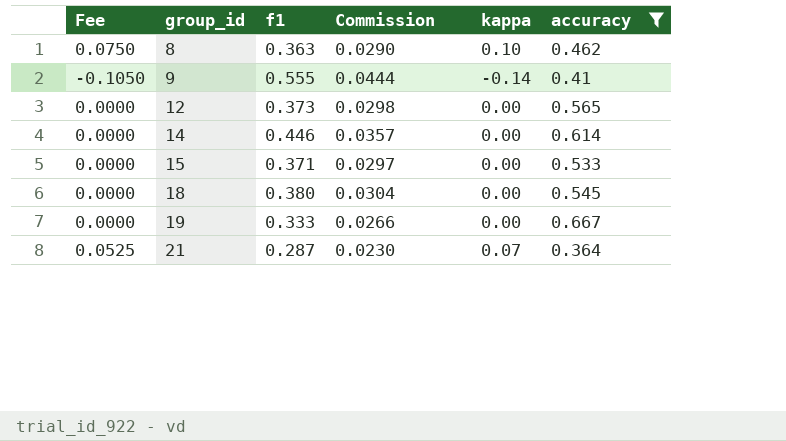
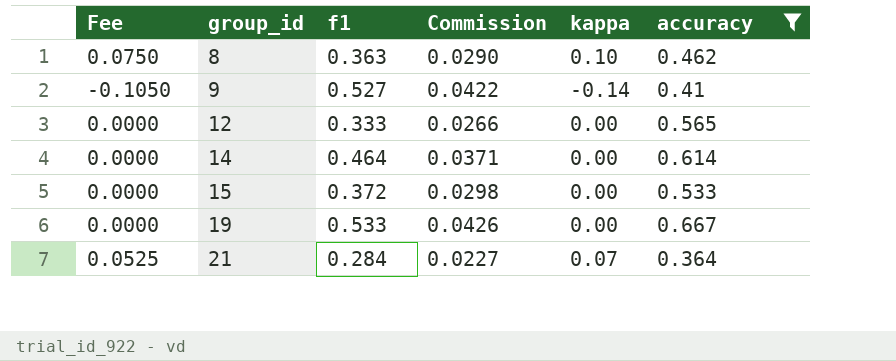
row 18: 0.0000 | 0.380 | 0.0304 | 0.00 | 0.545 -> none
9 | f1: 0.555 -> 0.527
9 | Commission: 0.0444 -> 0.0422
12 | f1: 0.373 -> 0.333
12 | Commission: 0.0298 -> 0.0266
14 | f1: 0.446 -> 0.464
14 | Commission: 0.0357 -> 0.0371
15 | f1: 0.371 -> 0.372
15 | Commission: 0.0297 -> 0.0298
19 | f1: 0.333 -> 0.533
19 | Commission: 0.0266 -> 0.0426
21 | f1: 0.287 -> 0.284
21 | Commission: 0.0230 -> 0.0227

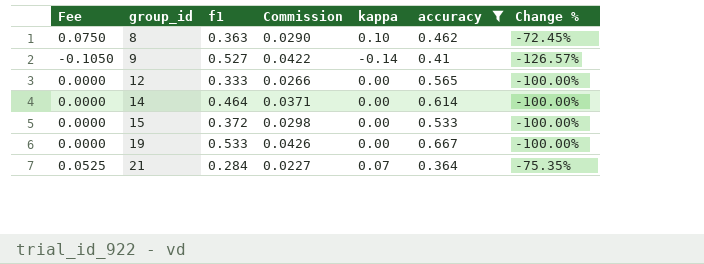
column Change % | formula: none -> ([kappa] - [f1]) / [f1]

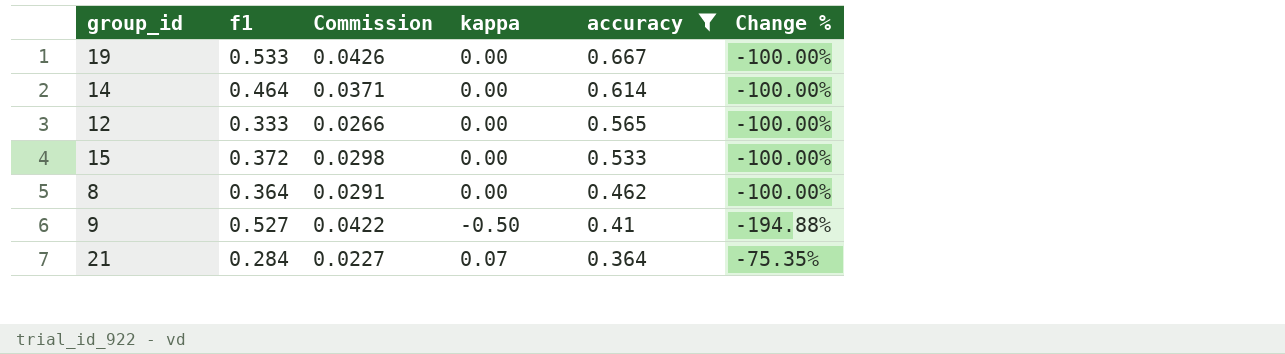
row order: group_id ascending -> accuracy descending
column Fee | formula: [kappa] * 0.75 -> none
8 | f1: 0.363 -> 0.364
8 | Commission: 0.0290 -> 0.0291
8 | kappa: 0.10 -> 0.00
8 | Change %: -72.45% -> -100.00%
9 | kappa: -0.14 -> -0.50
9 | Change %: -126.57% -> -194.88%

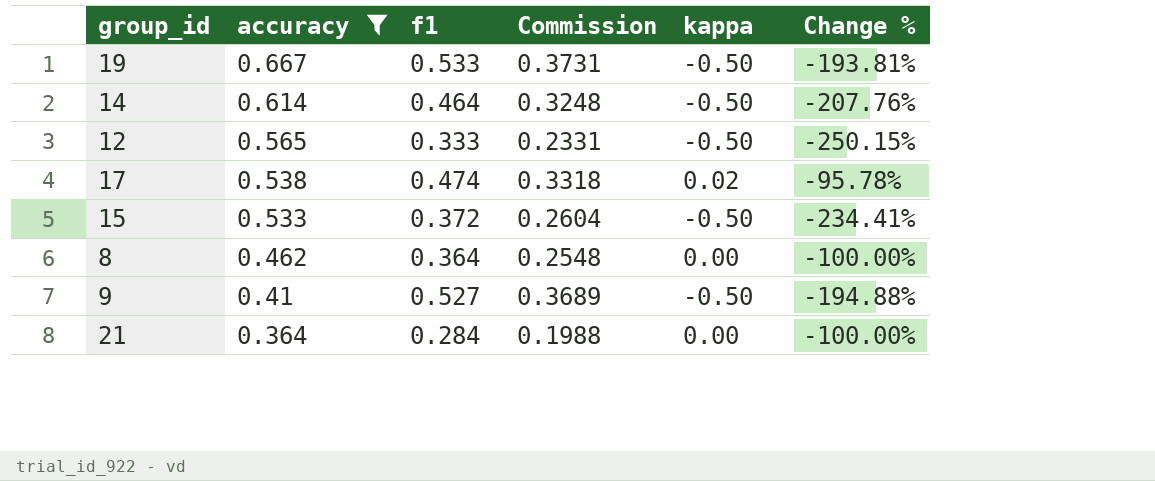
column accuracy | position: 5 -> 2
column Commission | formula: [f1] * 0.08 -> [f1] * 0.7
19 | kappa: 0.00 -> -0.50
19 | Change %: -100.00% -> -193.81%
14 | kappa: 0.00 -> -0.50
14 | Change %: -100.00% -> -207.76%
12 | kappa: 0.00 -> -0.50
12 | Change %: -100.00% -> -250.15%
row 17: none -> 0.538 | 0.474 | 0.3318 | 0.02 | -95.78%
15 | kappa: 0.00 -> -0.50
15 | Change %: -100.00% -> -234.41%
21 | kappa: 0.07 -> 0.00
21 | Change %: -75.35% -> -100.00%

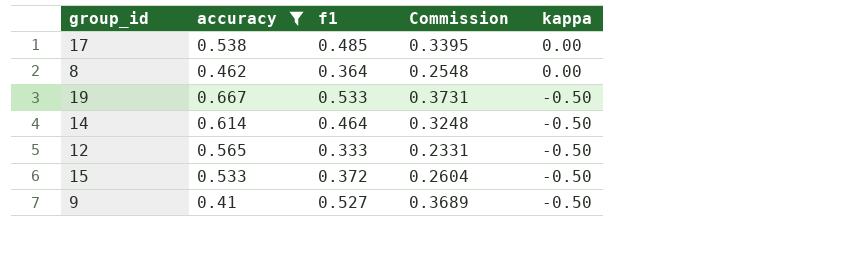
row order: accuracy descending -> kappa descending
column Change % | formula: ([kappa] - [f1]) / [f1] -> none
row 21: 0.364 | 0.284 | 0.1988 | 0.00 | -100.00% -> none
17 | f1: 0.474 -> 0.485
17 | Commission: 0.3318 -> 0.3395
17 | kappa: 0.02 -> 0.00

